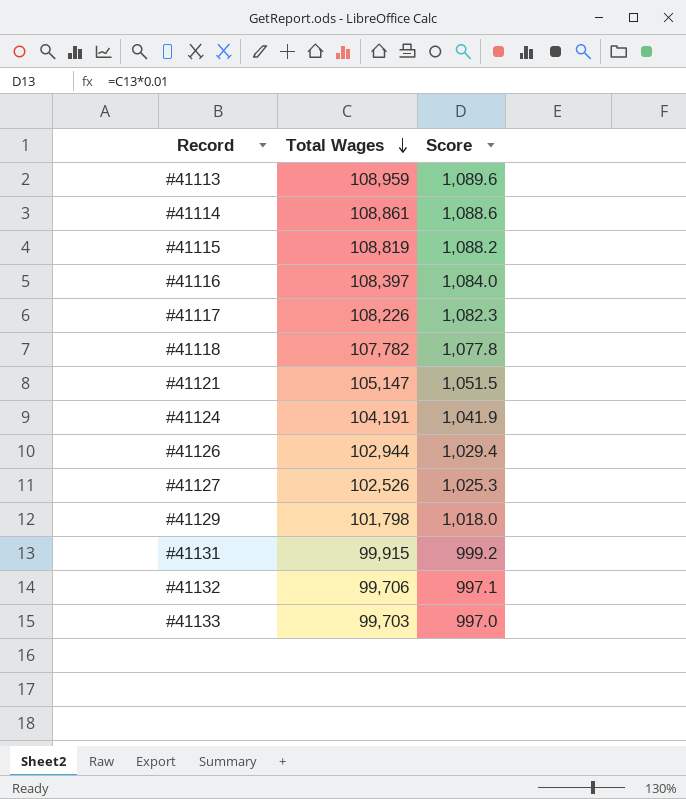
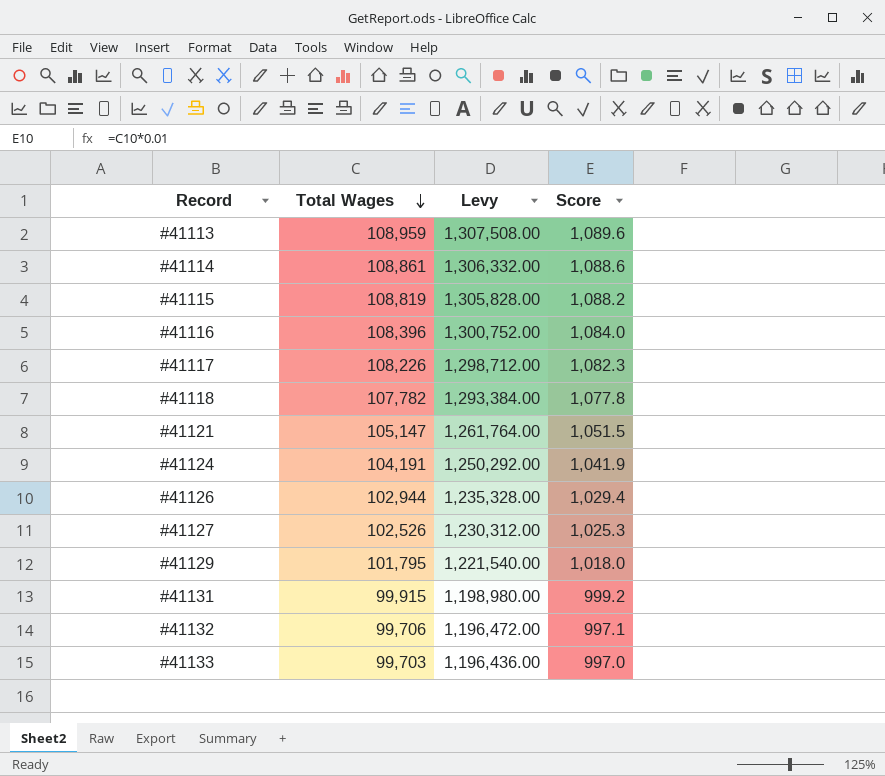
column Levy | formula: none -> [Total Wages] * 12
#41116 | Total Wages: 108,397 -> 108,396
#41129 | Total Wages: 101,798 -> 101,795

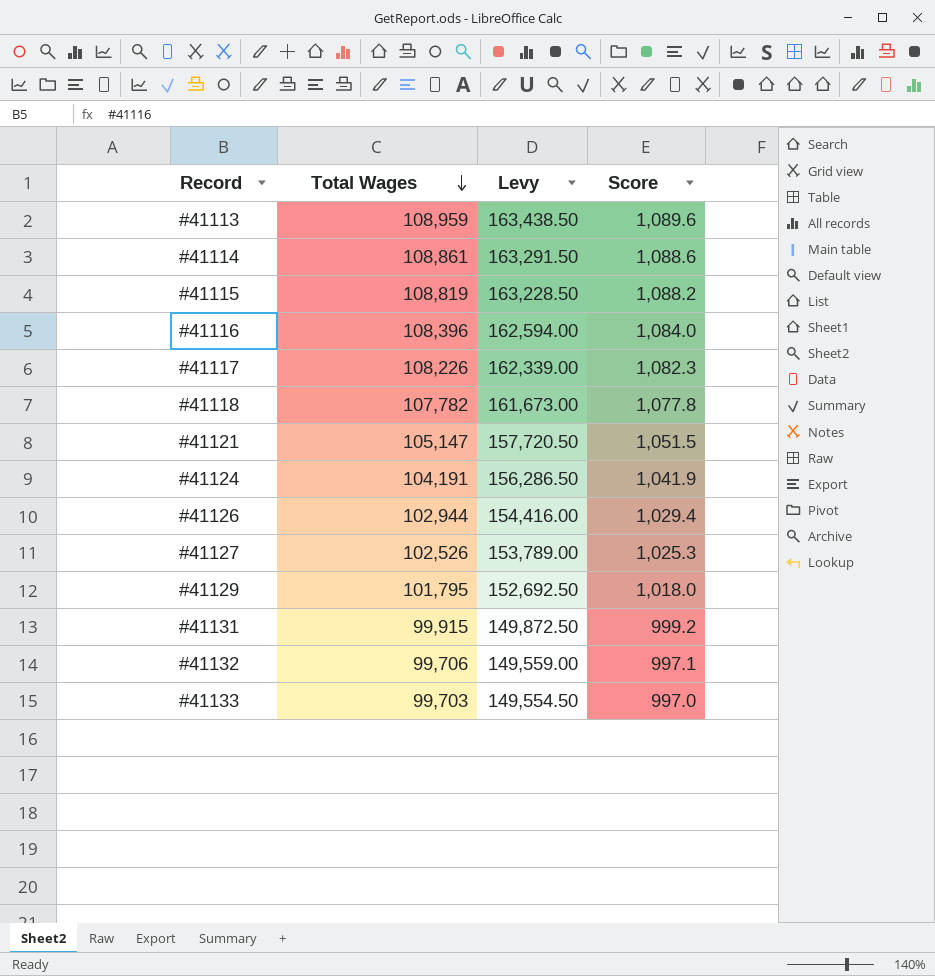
column Levy | formula: [Total Wages] * 12 -> [Total Wages] * 1.5

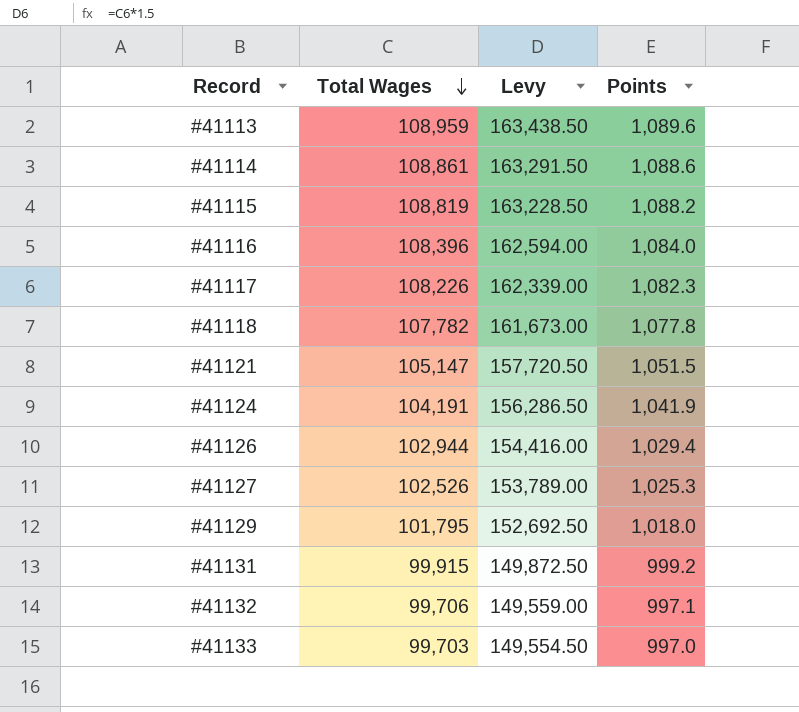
column name: Score -> Points

